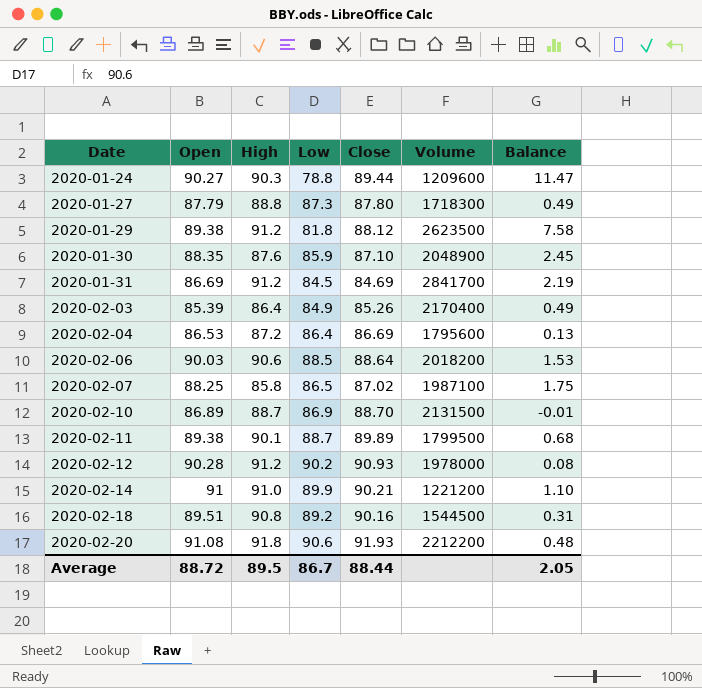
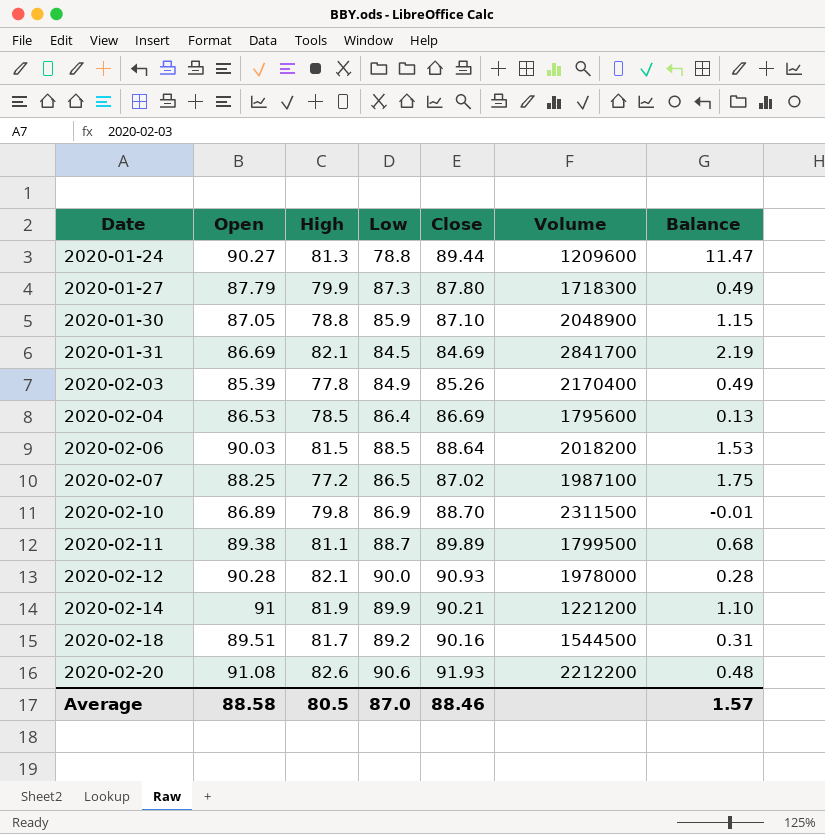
row 2020-01-29: 89.38 | 91.2 | 81.8 | 88.12 | 2623500 | 7.58 -> none
2020-01-24 | High: 90.3 -> 81.3
2020-01-27 | High: 88.8 -> 79.9
2020-01-30 | Open: 88.35 -> 87.05
2020-01-30 | High: 87.6 -> 78.8
2020-01-30 | Balance: 2.45 -> 1.15
2020-01-31 | High: 91.2 -> 82.1
2020-02-03 | High: 86.4 -> 77.8
2020-02-04 | High: 87.2 -> 78.5
2020-02-06 | High: 90.6 -> 81.5
2020-02-07 | High: 85.8 -> 77.2
2020-02-10 | High: 88.7 -> 79.8
2020-02-10 | Volume: 2131500 -> 2311500
2020-02-11 | High: 90.1 -> 81.1
2020-02-12 | High: 91.2 -> 82.1
2020-02-12 | Low: 90.2 -> 90.0
2020-02-12 | Balance: 0.08 -> 0.28
2020-02-14 | High: 91.0 -> 81.9
2020-02-18 | High: 90.8 -> 81.7
2020-02-20 | High: 91.8 -> 82.6
Average | Open: 88.72 -> 88.58
Average | High: 89.5 -> 80.5
Average | Low: 86.7 -> 87.0
Average | Close: 88.44 -> 88.46
Average | Balance: 2.05 -> 1.57

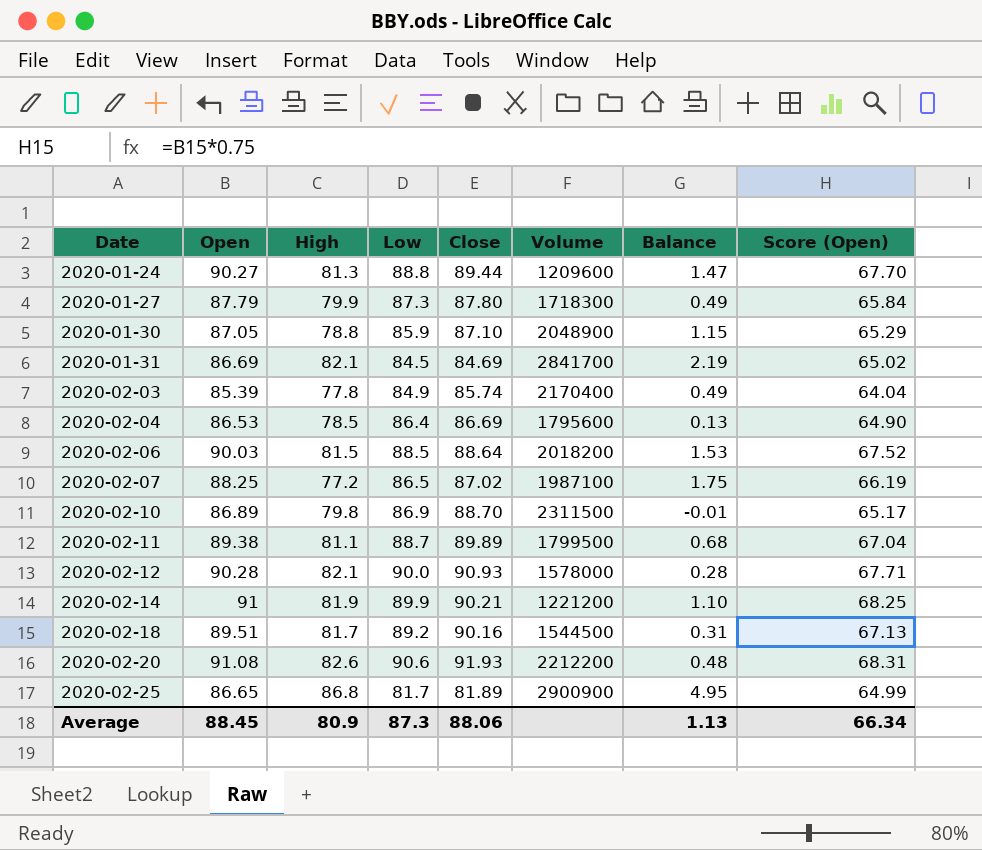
column Score (Open) | formula: none -> [Open] * 0.75
2020-01-24 | Low: 78.8 -> 88.8
2020-01-24 | Balance: 11.47 -> 1.47
2020-02-03 | Close: 85.26 -> 85.74
2020-02-12 | Volume: 1978000 -> 1578000
row 2020-02-25: none -> 86.65 | 86.8 | 81.7 | 81.89 | 2900900 | 4.95 | 64.99
Average | Open: 88.58 -> 88.45
Average | High: 80.5 -> 80.9
Average | Low: 87.0 -> 87.3
Average | Close: 88.46 -> 88.06
Average | Balance: 1.57 -> 1.13

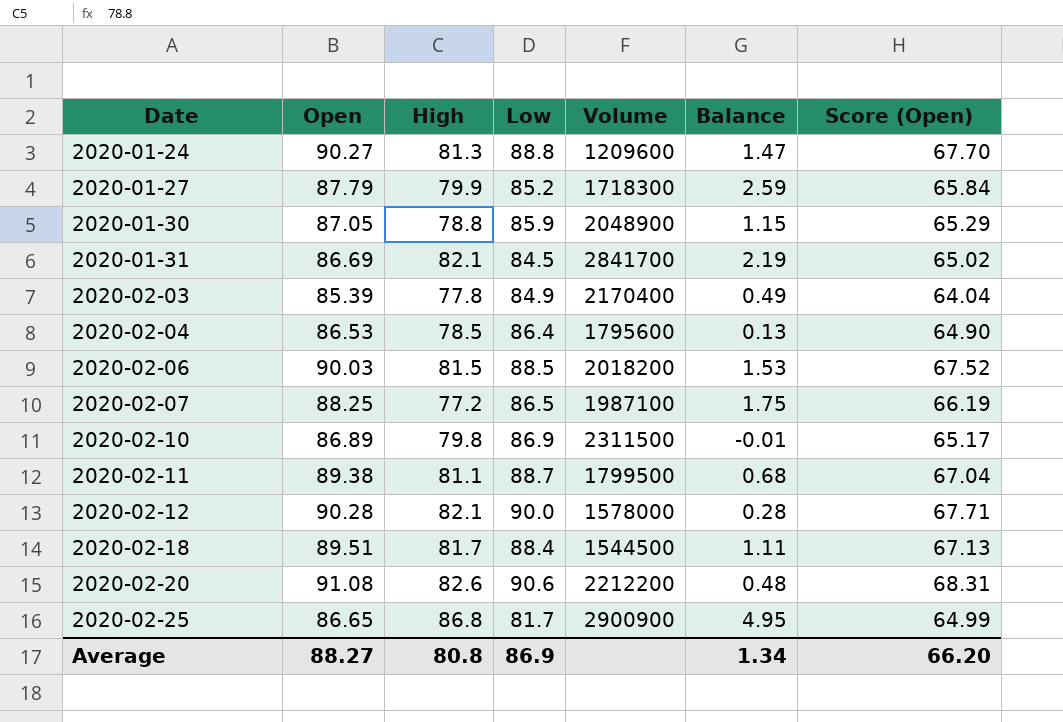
column Close | position: 5 -> none
row 2020-02-14: 91 | 81.9 | 89.9 | 90.21 | 1221200 | 1.10 | 68.25 -> none
2020-01-27 | Low: 87.3 -> 85.2
2020-01-27 | Balance: 0.49 -> 2.59
2020-02-18 | Low: 89.2 -> 88.4
2020-02-18 | Balance: 0.31 -> 1.11
Average | Open: 88.45 -> 88.27
Average | High: 80.9 -> 80.8
Average | Low: 87.3 -> 86.9
Average | Balance: 1.13 -> 1.34
Average | Score (Open): 66.34 -> 66.20

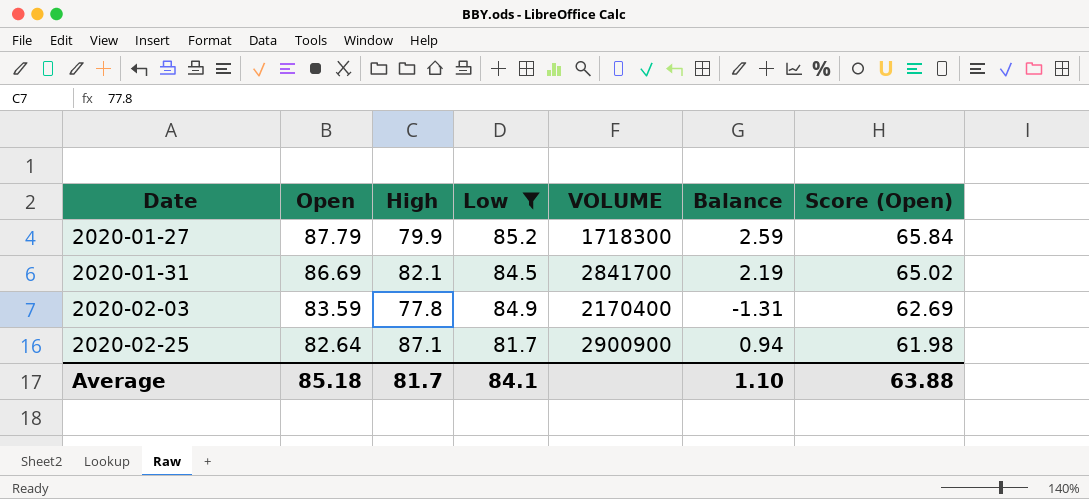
filter: none -> Low <= 85.2
column name: Volume -> VOLUME
2020-02-03 | Open: 85.39 -> 83.59
2020-02-03 | Balance: 0.49 -> -1.31
2020-02-03 | Score (Open): 64.04 -> 62.69
2020-02-25 | Open: 86.65 -> 82.64
2020-02-25 | High: 86.8 -> 87.1
2020-02-25 | Balance: 4.95 -> 0.94
2020-02-25 | Score (Open): 64.99 -> 61.98
Average | Open: 88.27 -> 85.18
Average | High: 80.8 -> 81.7
Average | Low: 86.9 -> 84.1
Average | Balance: 1.34 -> 1.10
Average | Score (Open): 66.20 -> 63.88

